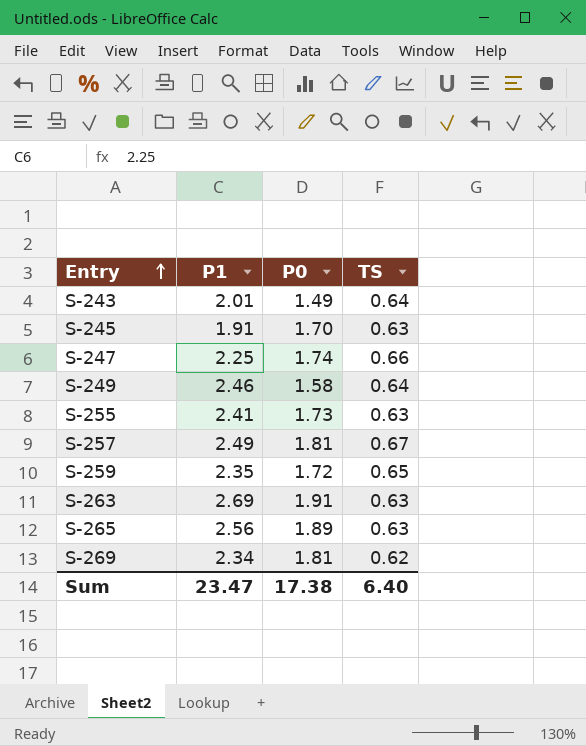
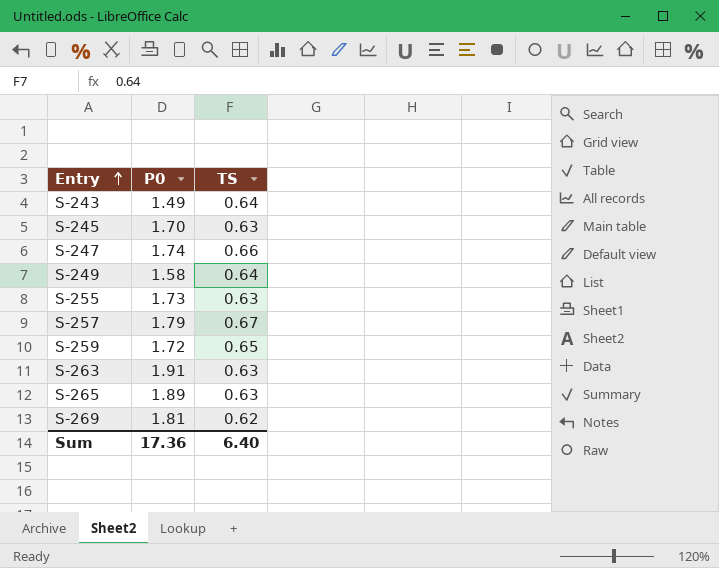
column P1 | position: 2 -> none
S-257 | P0: 1.81 -> 1.79
Sum | P0: 17.38 -> 17.36

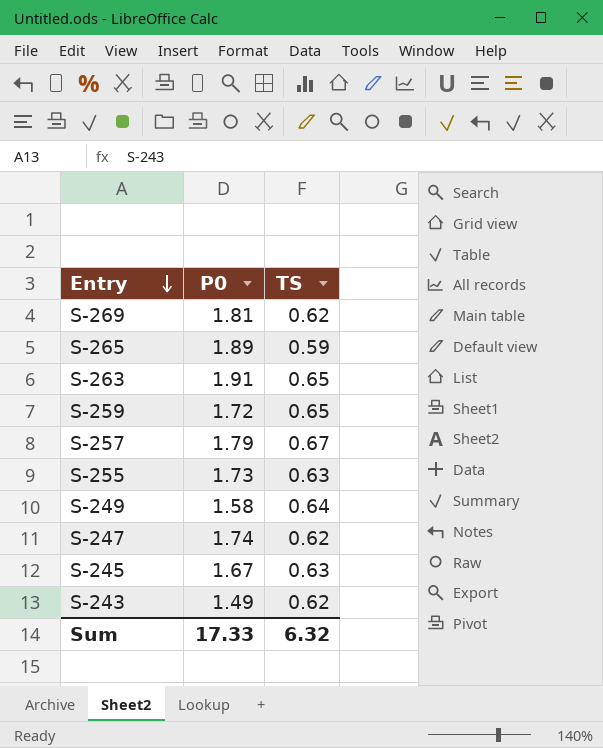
row order: Entry ascending -> Entry descending
S-265 | TS: 0.63 -> 0.59
S-263 | TS: 0.63 -> 0.65
S-247 | TS: 0.66 -> 0.62
S-245 | P0: 1.70 -> 1.67
S-243 | TS: 0.64 -> 0.62
Sum | P0: 17.36 -> 17.33
Sum | TS: 6.40 -> 6.32

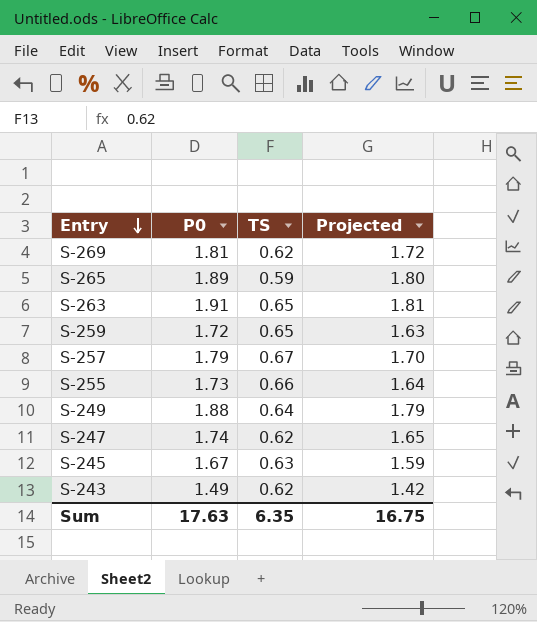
column Projected | formula: none -> [P0] * 0.95
S-255 | TS: 0.63 -> 0.66
S-249 | P0: 1.58 -> 1.88
Sum | P0: 17.33 -> 17.63
Sum | TS: 6.32 -> 6.35

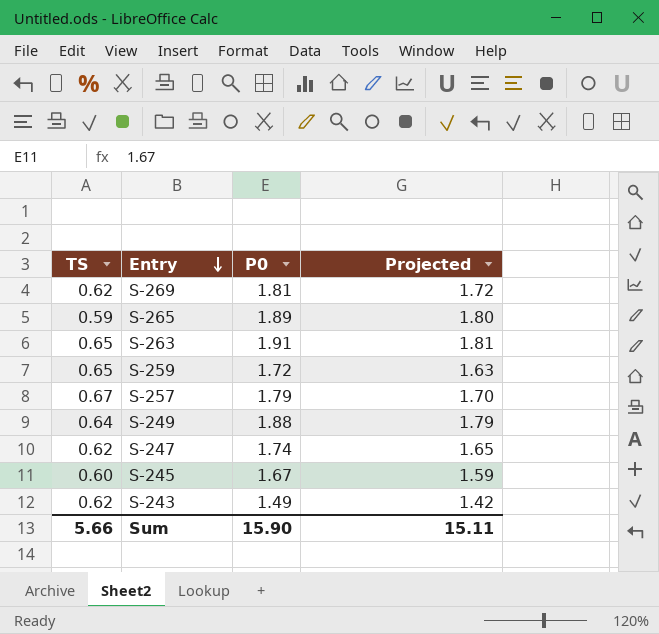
column TS | position: 3 -> 1
row S-255: 1.73 | 0.66 | 1.64 -> none
S-245 | TS: 0.63 -> 0.60
Sum | TS: 6.35 -> 5.66
Sum | P0: 17.63 -> 15.90
Sum | Projected: 16.75 -> 15.11

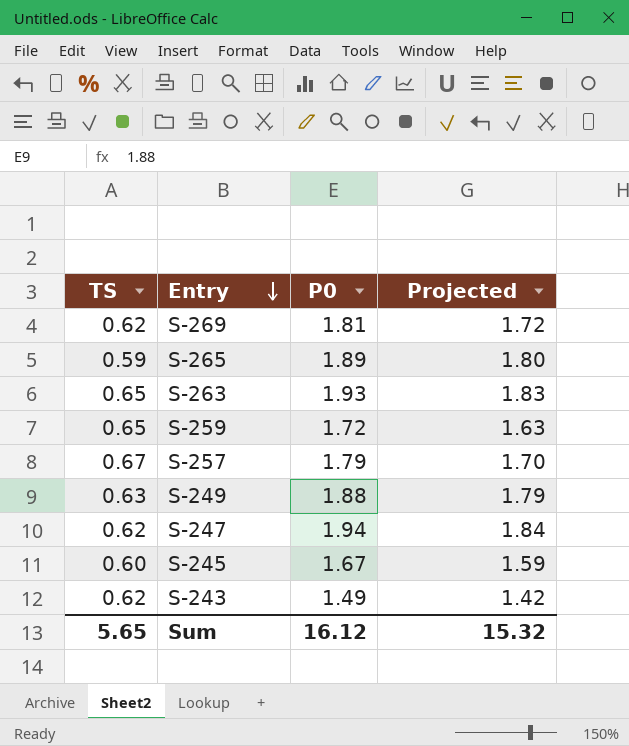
S-263 | P0: 1.91 -> 1.93
S-263 | Projected: 1.81 -> 1.83
S-249 | TS: 0.64 -> 0.63
S-247 | P0: 1.74 -> 1.94
S-247 | Projected: 1.65 -> 1.84
Sum | TS: 5.66 -> 5.65
Sum | P0: 15.90 -> 16.12
Sum | Projected: 15.11 -> 15.32

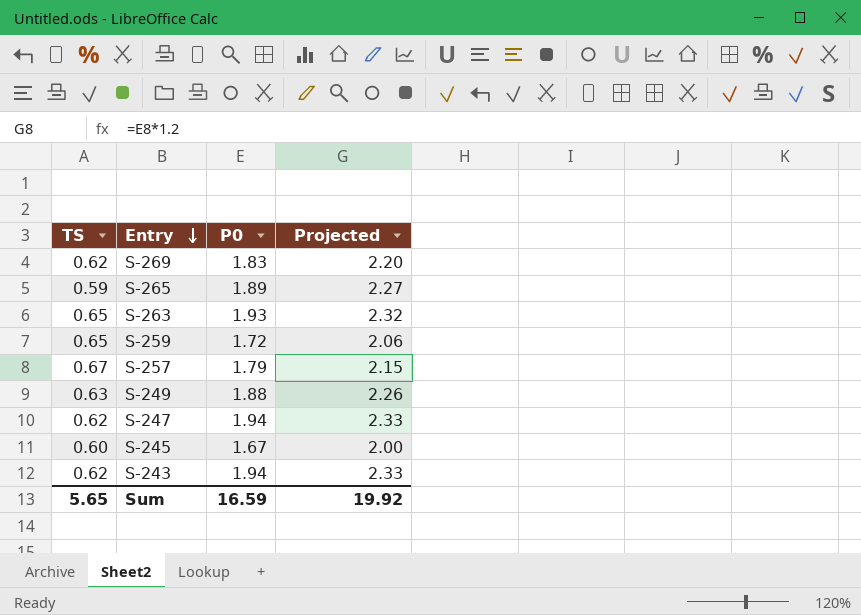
column Projected | formula: [P0] * 0.95 -> [P0] * 1.2
S-269 | P0: 1.81 -> 1.83
S-243 | P0: 1.49 -> 1.94
Sum | P0: 16.12 -> 16.59
Sum | Projected: 15.32 -> 19.92

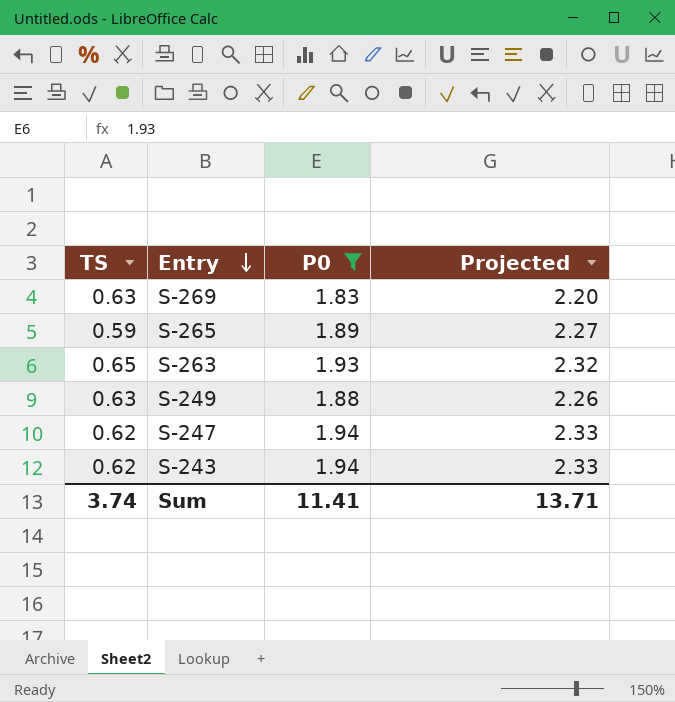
filter: none -> P0 >= 1.83
S-269 | TS: 0.62 -> 0.63
Sum | TS: 5.65 -> 3.74
Sum | P0: 16.59 -> 11.41
Sum | Projected: 19.92 -> 13.71

